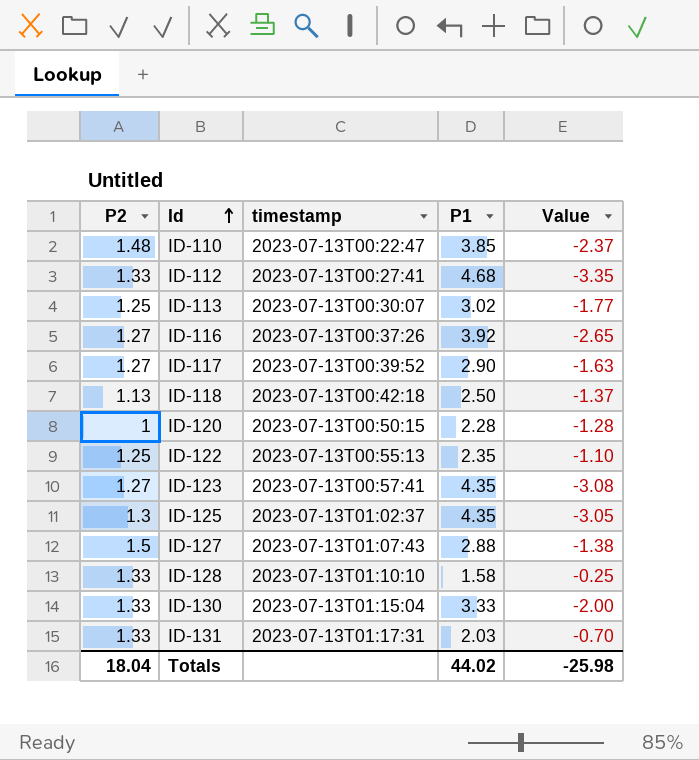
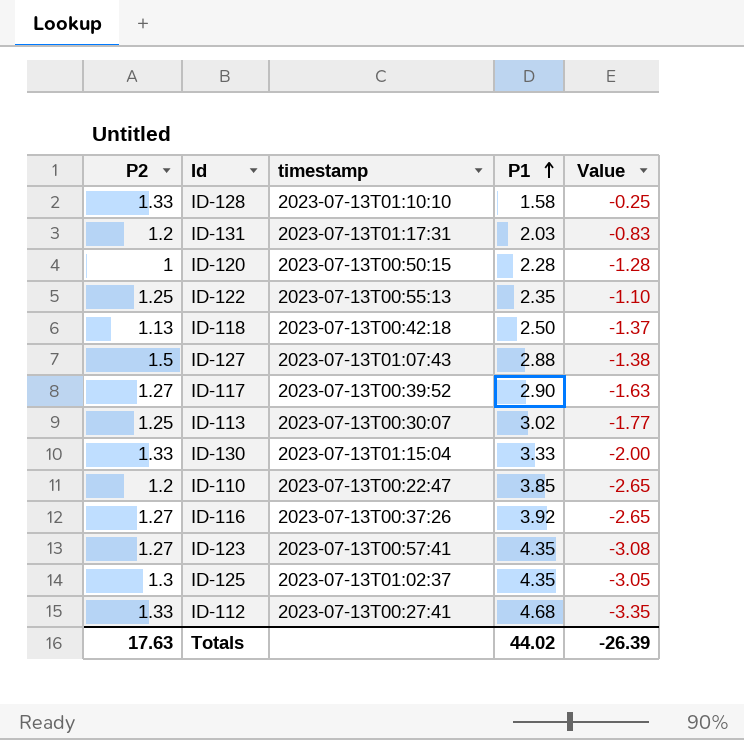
row order: Id ascending -> P1 ascending
ID-131 | P2: 1.33 -> 1.2
ID-131 | Value: -0.70 -> -0.83
ID-110 | P2: 1.48 -> 1.2
ID-110 | Value: -2.37 -> -2.65
Totals | P2: 18.04 -> 17.63
Totals | Value: -25.98 -> -26.39

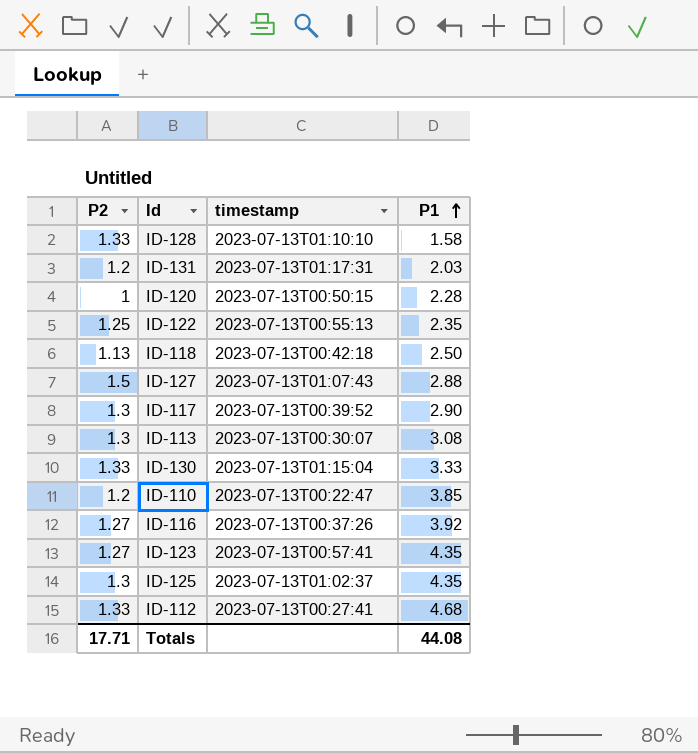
column Value | formula: [P2] - [P1] -> none
ID-117 | P2: 1.27 -> 1.3
ID-113 | P2: 1.25 -> 1.3
ID-113 | P1: 3.02 -> 3.08
Totals | P2: 17.63 -> 17.71
Totals | P1: 44.02 -> 44.08

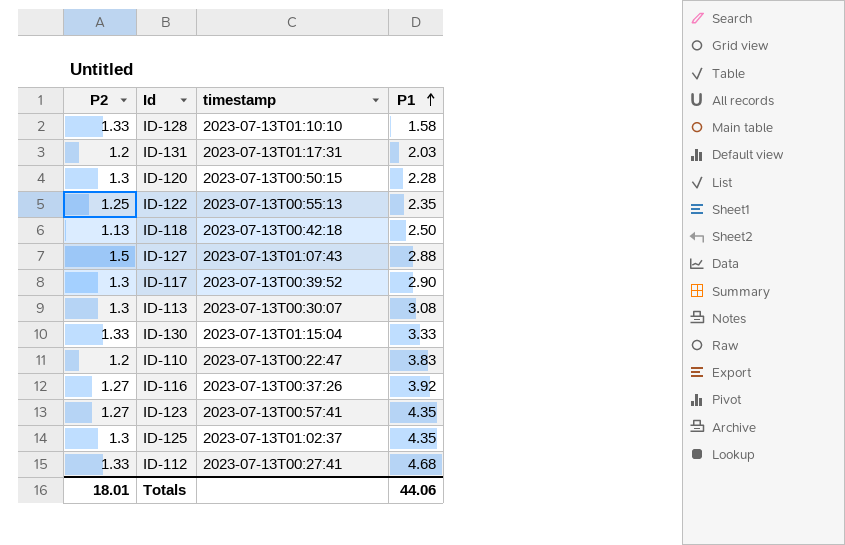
ID-120 | P2: 1 -> 1.3
ID-110 | P1: 3.85 -> 3.83
Totals | P2: 17.71 -> 18.01
Totals | P1: 44.08 -> 44.06

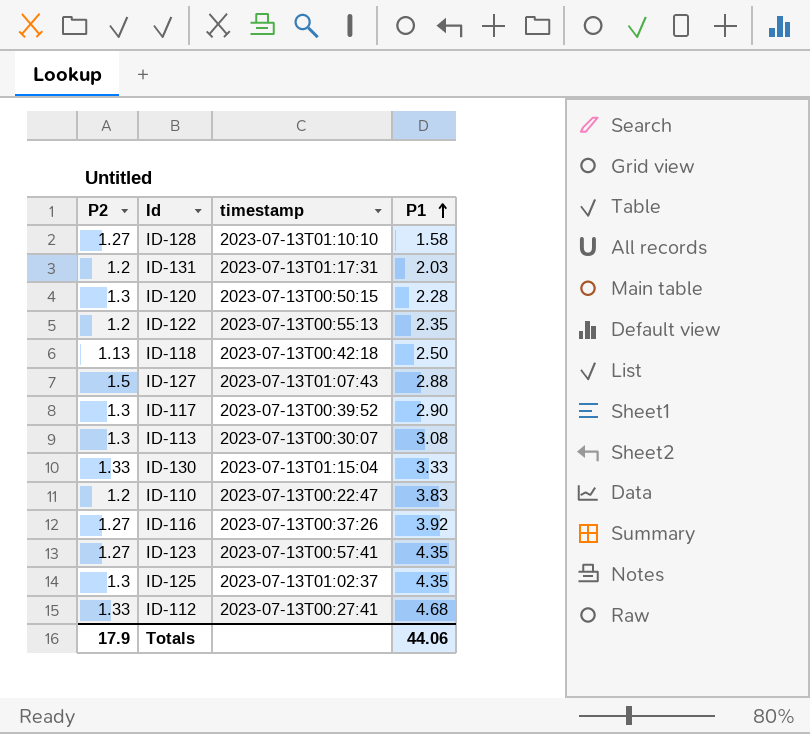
ID-128 | P2: 1.33 -> 1.27
ID-122 | P2: 1.25 -> 1.2
Totals | P2: 18.01 -> 17.9

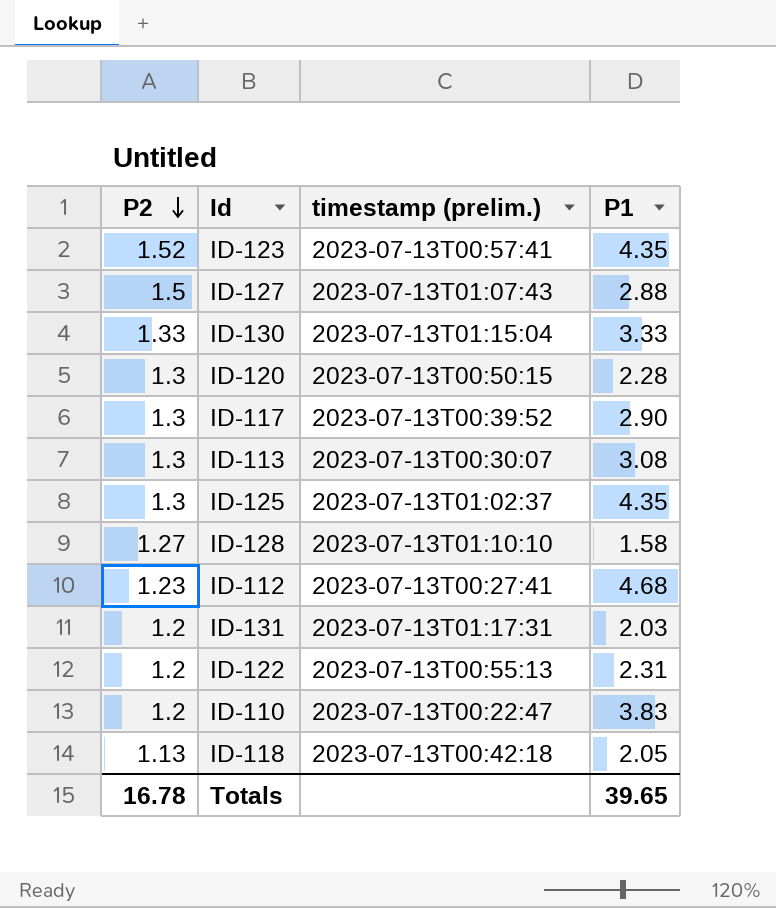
row order: P1 ascending -> P2 descending
column name: timestamp -> timestamp (prelim.)
row ID-116: 1.27 | 2023-07-13T00:37:26 | 3.92 -> none
ID-123 | P2: 1.27 -> 1.52
ID-112 | P2: 1.33 -> 1.23
ID-122 | P1: 2.35 -> 2.31
ID-118 | P1: 2.50 -> 2.05
Totals | P2: 17.9 -> 16.78
Totals | P1: 44.06 -> 39.65

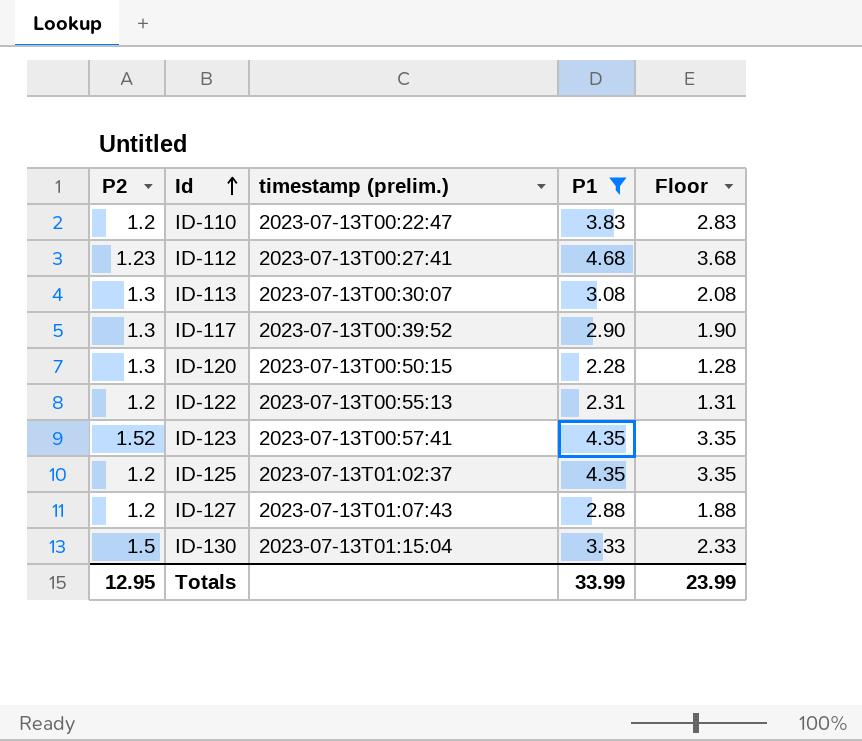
filter: none -> P1 >= 2.28
row order: P2 descending -> Id ascending
column Floor | formula: none -> [P1] - 1
ID-125 | P2: 1.3 -> 1.2
ID-127 | P2: 1.5 -> 1.2
ID-130 | P2: 1.33 -> 1.5
Totals | P2: 16.78 -> 12.95
Totals | P1: 39.65 -> 33.99

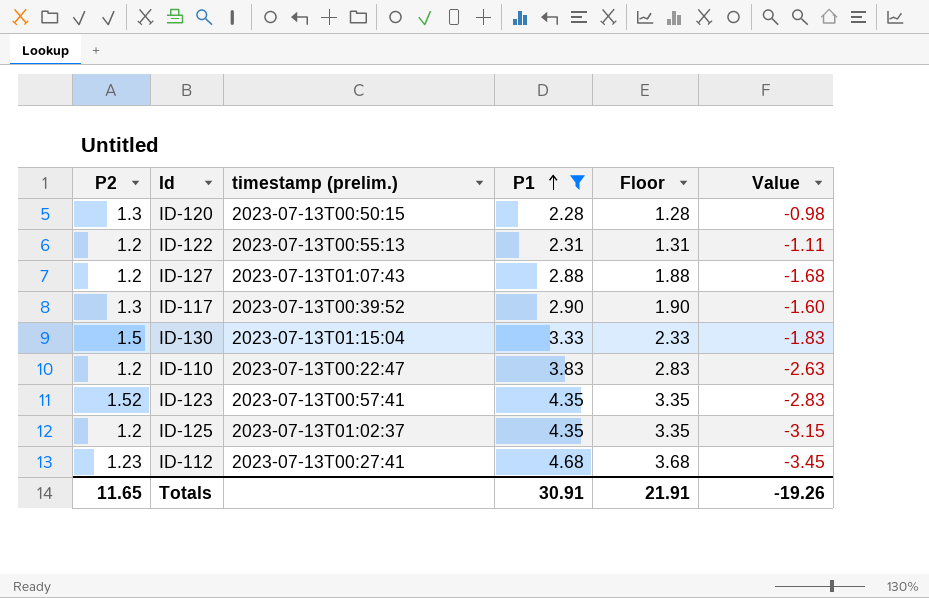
row order: Id ascending -> P1 ascending
column Value | formula: none -> [P2] - [P1]
row ID-113: 1.3 | 2023-07-13T00:30:07 | 3.08 | 2.08 -> none
Totals | P2: 12.95 -> 11.65
Totals | P1: 33.99 -> 30.91
Totals | Floor: 23.99 -> 21.91

